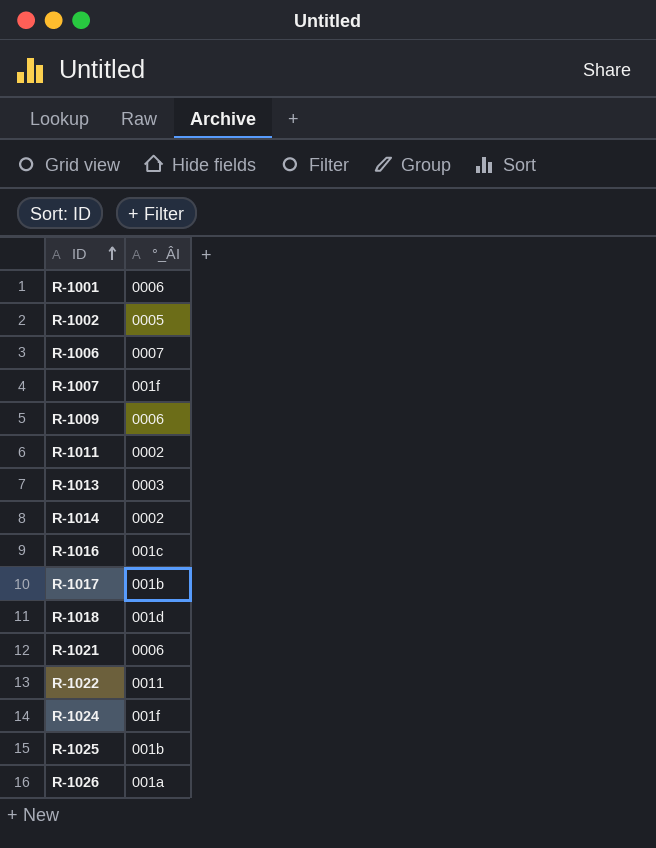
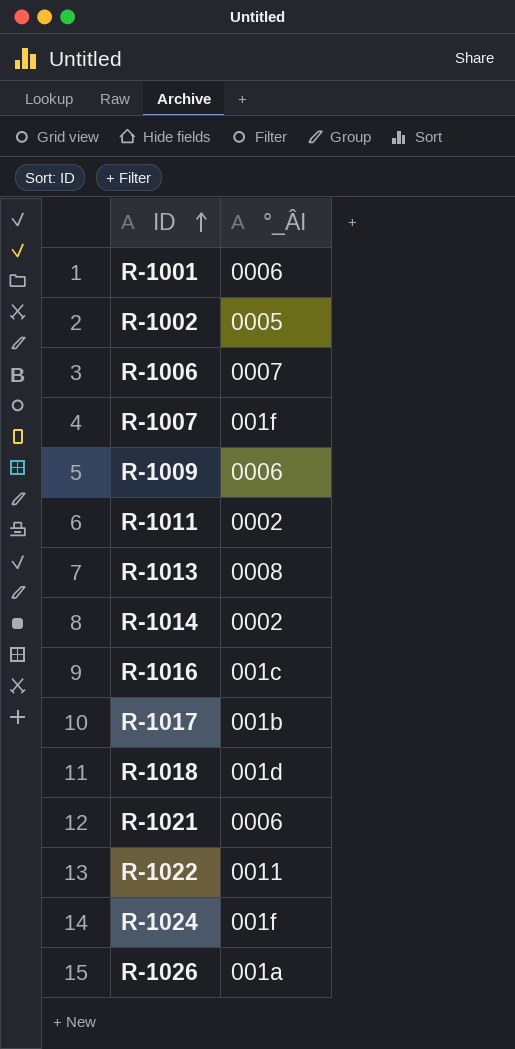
row R-1025: 001b -> none
R-1013 | °_ÂI: 0003 -> 0008

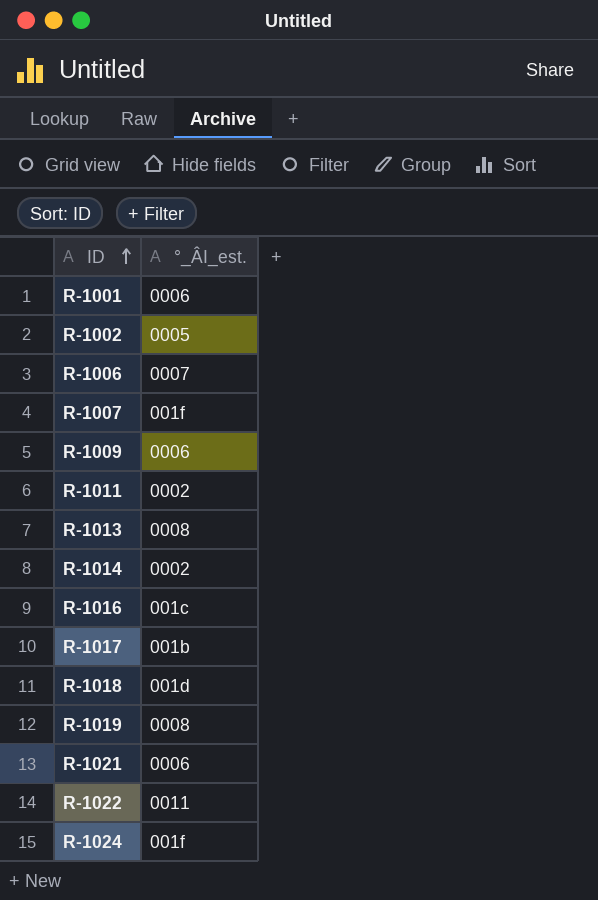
column name: °_ÂI -> °_ÂI_est.
row R-1026: 001a -> none
row R-1019: none -> 0008

